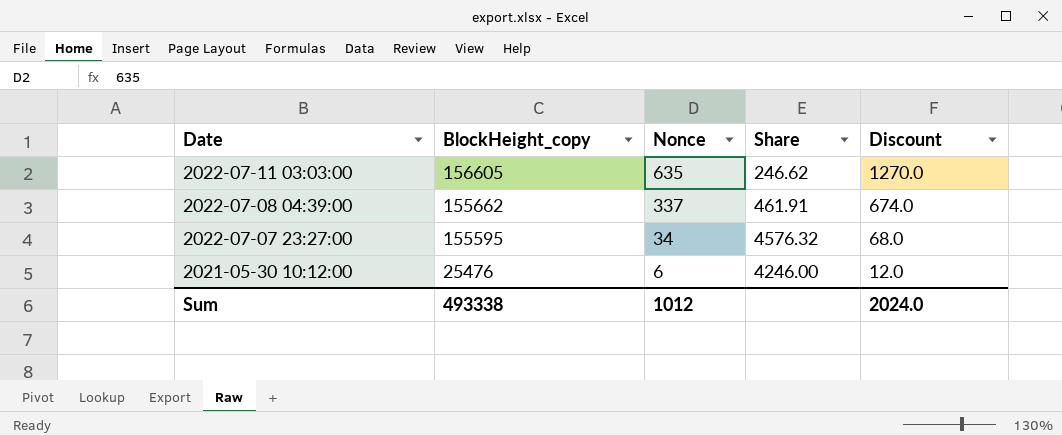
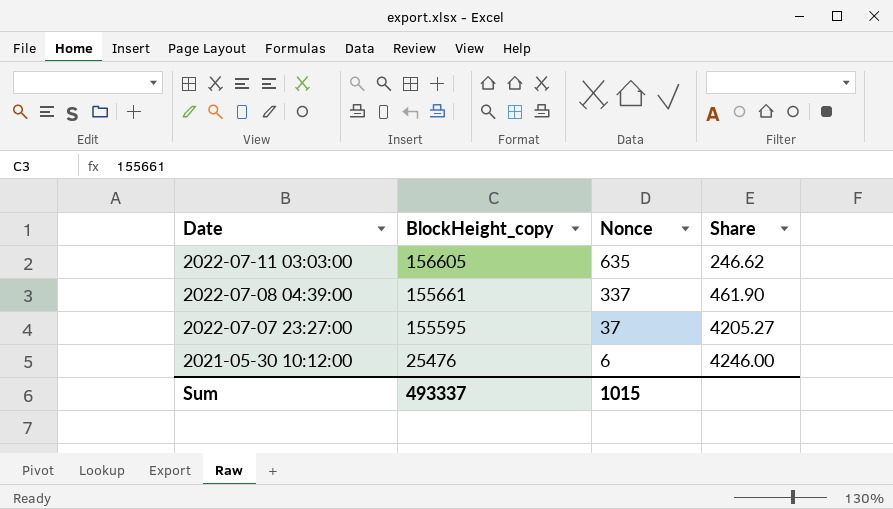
column Discount | formula: [Nonce] * 2 -> none
2022-07-08 04:39:00 | BlockHeight_copy: 155662 -> 155661
2022-07-08 04:39:00 | Share: 461.91 -> 461.90
2022-07-07 23:27:00 | Nonce: 34 -> 37
2022-07-07 23:27:00 | Share: 4576.32 -> 4205.27
Sum | BlockHeight_copy: 493338 -> 493337
Sum | Nonce: 1012 -> 1015

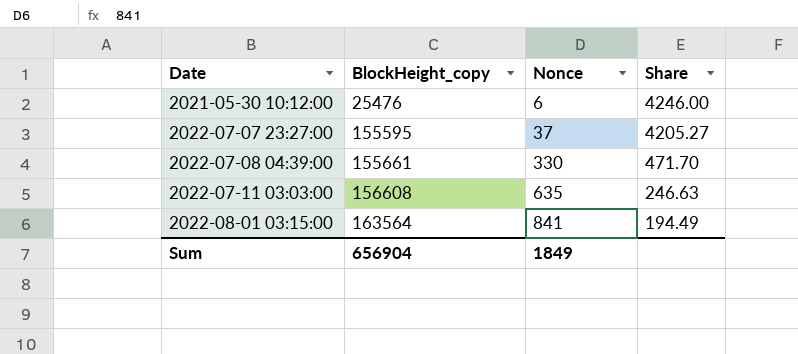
row order: Date descending -> Date ascending
2022-07-08 04:39:00 | Nonce: 337 -> 330
2022-07-08 04:39:00 | Share: 461.90 -> 471.70
2022-07-11 03:03:00 | BlockHeight_copy: 156605 -> 156608
2022-07-11 03:03:00 | Share: 246.62 -> 246.63
row 2022-08-01 03:15:00: none -> 163564 | 841 | 194.49
Sum | BlockHeight_copy: 493337 -> 656904
Sum | Nonce: 1015 -> 1849

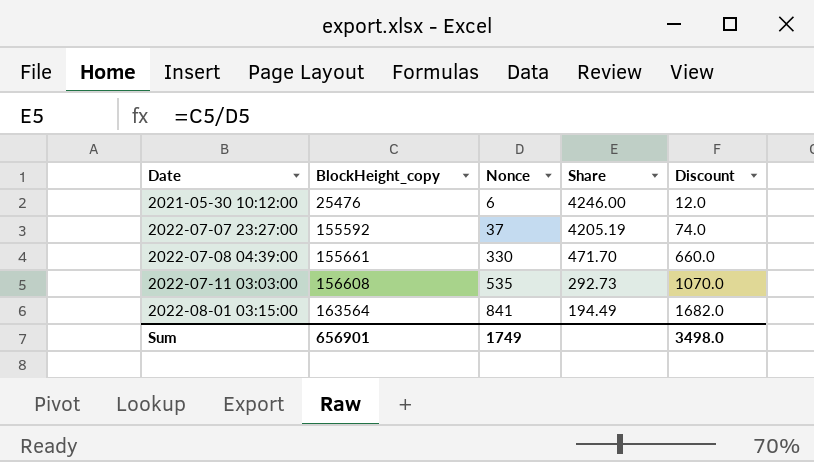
column Discount | formula: none -> [Nonce] * 2
2022-07-07 23:27:00 | BlockHeight_copy: 155595 -> 155592
2022-07-07 23:27:00 | Share: 4205.27 -> 4205.19
2022-07-11 03:03:00 | Nonce: 635 -> 535
2022-07-11 03:03:00 | Share: 246.63 -> 292.73
Sum | BlockHeight_copy: 656904 -> 656901
Sum | Nonce: 1849 -> 1749

